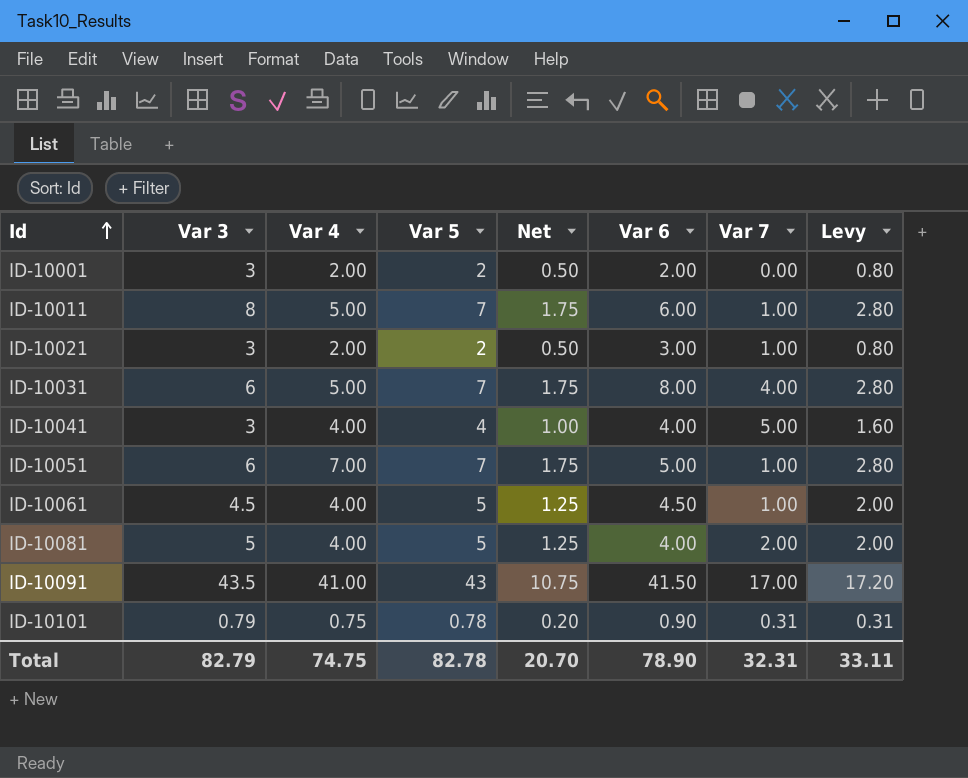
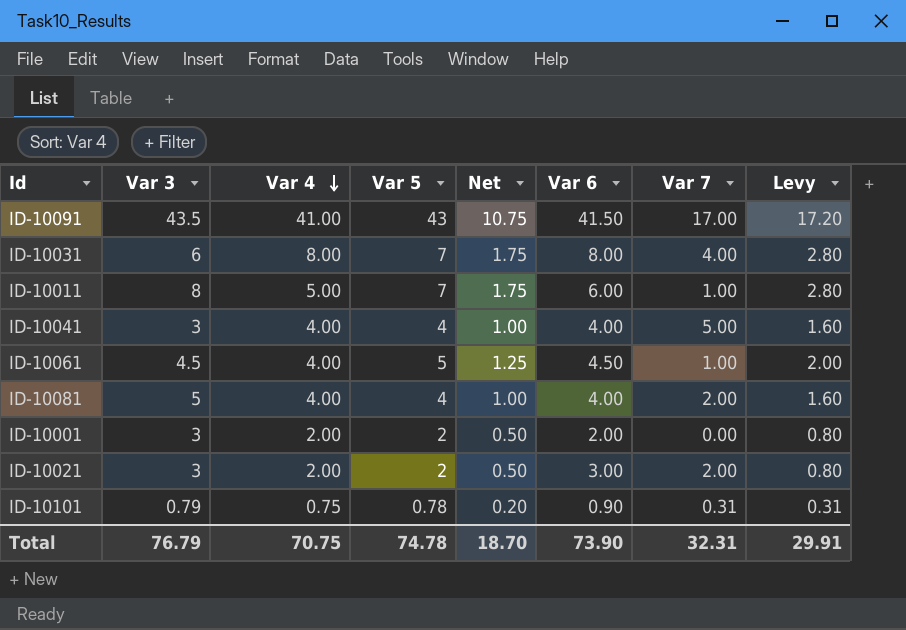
row order: Id ascending -> Var 4 descending
row ID-10051: 6 | 7.00 | 7 | 1.75 | 5.00 | 1.00 | 2.80 -> none
ID-10031 | Var 4: 5.00 -> 8.00
ID-10081 | Var 5: 5 -> 4
ID-10081 | Net: 1.25 -> 1.00
ID-10081 | Levy: 2.00 -> 1.60
ID-10021 | Var 7: 1.00 -> 2.00
Total | Var 3: 82.79 -> 76.79
Total | Var 4: 74.75 -> 70.75
Total | Var 5: 82.78 -> 74.78
Total | Net: 20.70 -> 18.70
Total | Var 6: 78.90 -> 73.90
Total | Levy: 33.11 -> 29.91

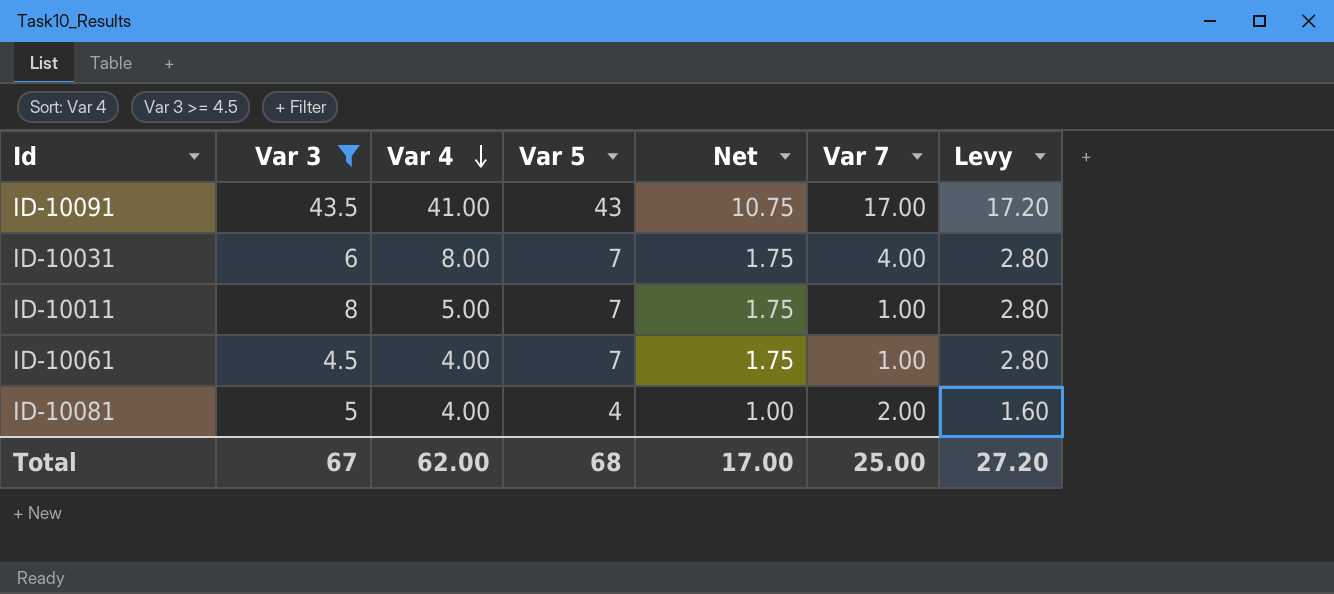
filter: none -> Var 3 >= 4.5
column Var 6 | position: 6 -> none
ID-10061 | Var 5: 5 -> 7
ID-10061 | Net: 1.25 -> 1.75
ID-10061 | Levy: 2.00 -> 2.80
Total | Var 3: 76.79 -> 67
Total | Var 4: 70.75 -> 62.00
Total | Var 5: 74.78 -> 68
Total | Net: 18.70 -> 17.00
Total | Var 7: 32.31 -> 25.00
Total | Levy: 29.91 -> 27.20

